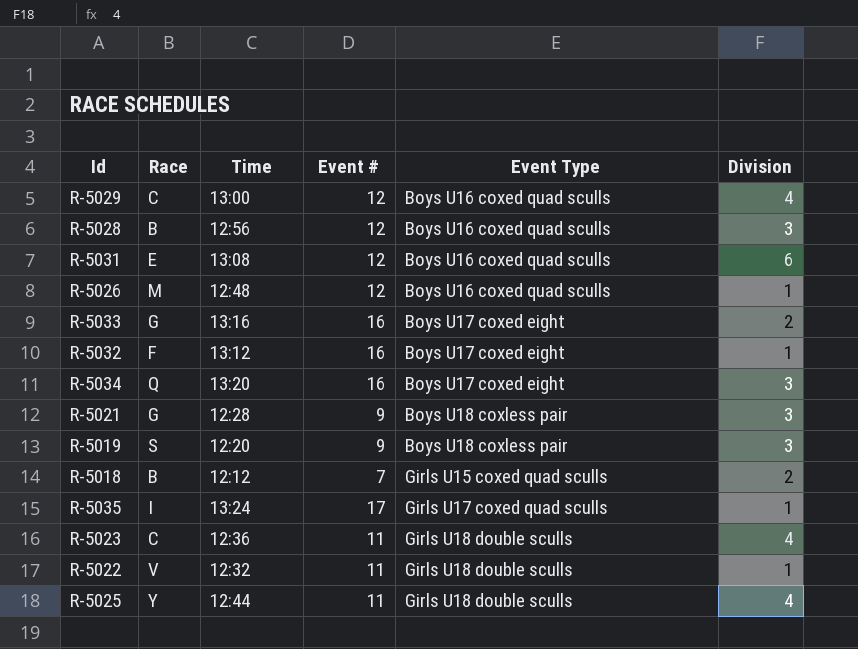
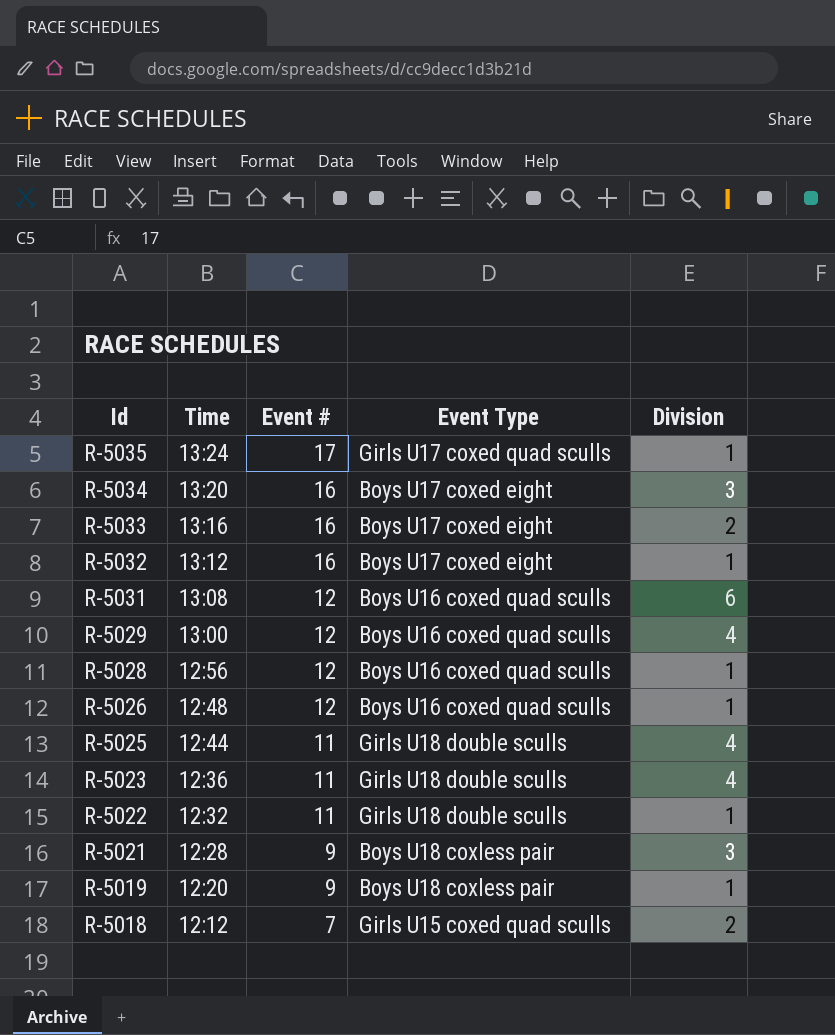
row order: Event Type ascending -> Id descending
column Race | position: 2 -> none
R-5028 | Division: 3 -> 1
R-5019 | Division: 3 -> 1

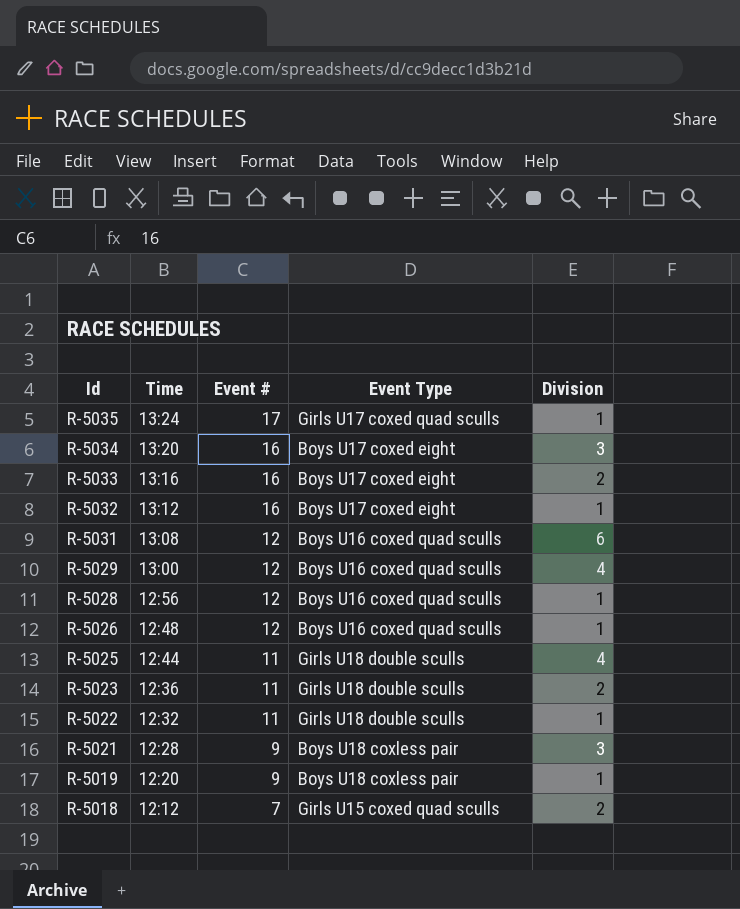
R-5023 | Division: 4 -> 2

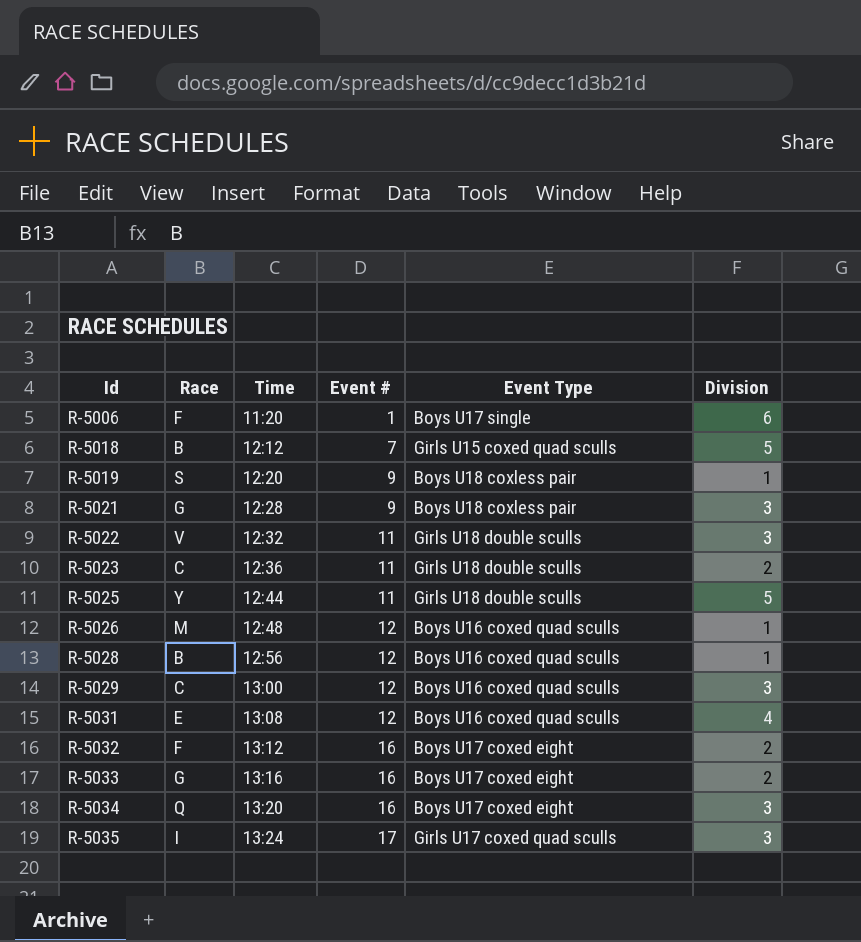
row order: Id descending -> Id ascending
column Race | position: none -> 2
row R-5006: none -> F | 11:20 | 1 | Boys U17 single | 6
R-5018 | Division: 2 -> 5
R-5022 | Division: 1 -> 3
R-5025 | Division: 4 -> 5
R-5029 | Division: 4 -> 3
R-5031 | Division: 6 -> 4
R-5032 | Division: 1 -> 2
R-5035 | Division: 1 -> 3

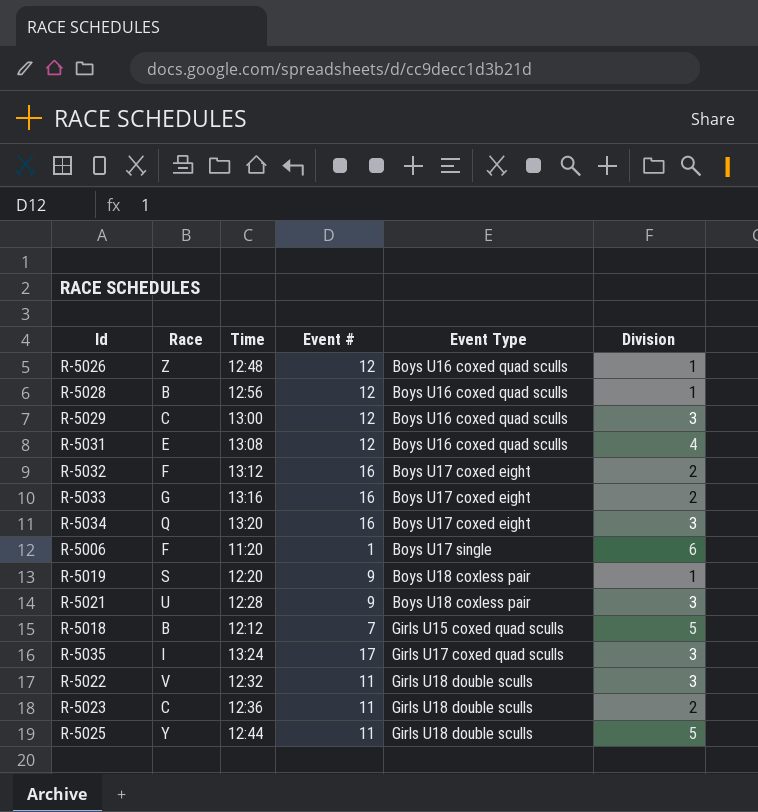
row order: Id ascending -> Event Type ascending
R-5026 | Race: M -> Z
R-5021 | Race: G -> U

